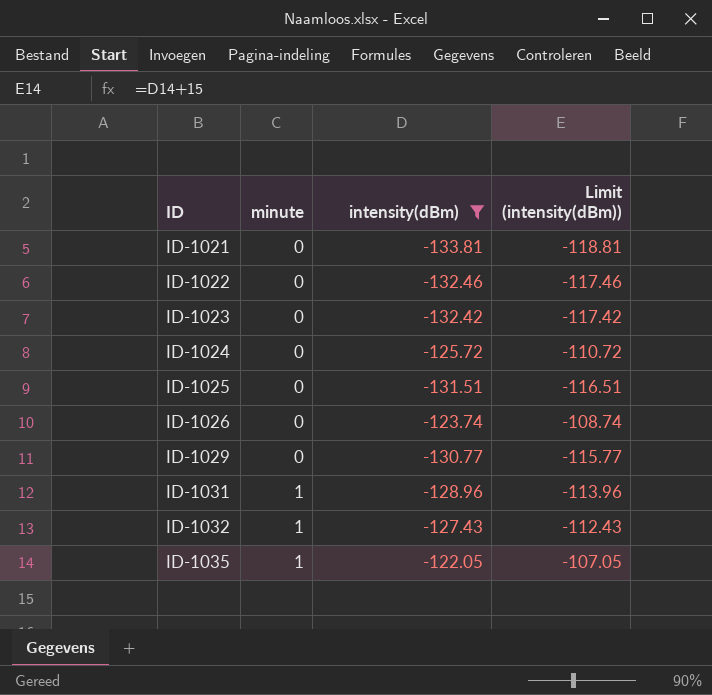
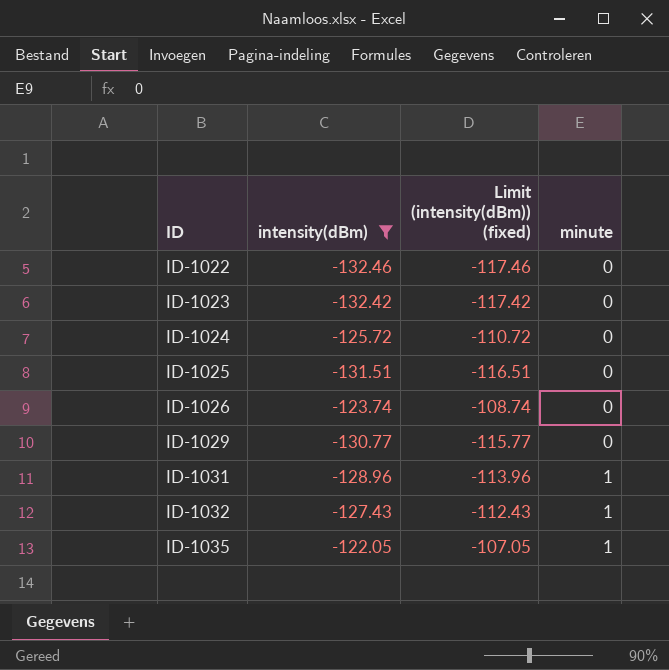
column name: Limit (intensity(dBm)) -> Limit (intensity(dBm)) (fixed)
column minute | position: 2 -> 4
row ID-1021: 0 | -133.81 | -118.81 -> none

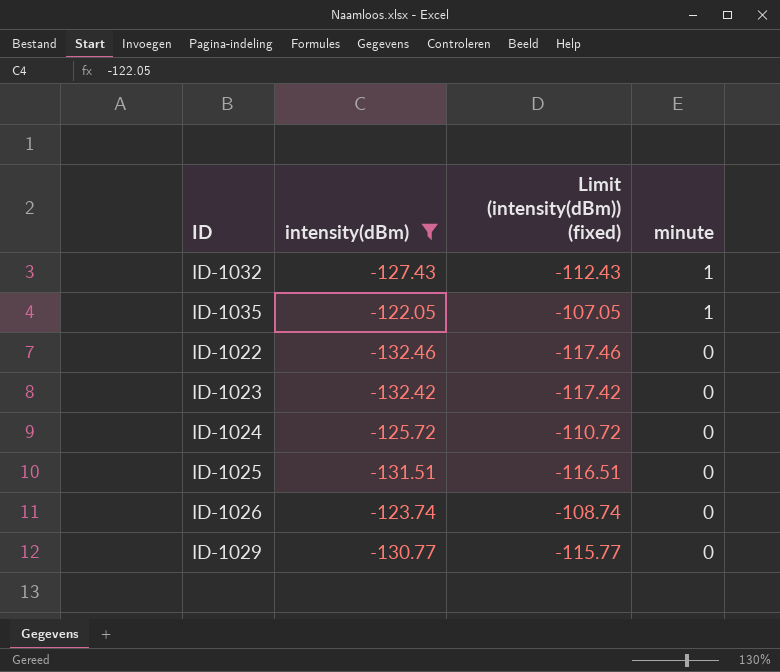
row order: ID ascending -> minute descending
row ID-1031: -128.96 | -113.96 | 1 -> none

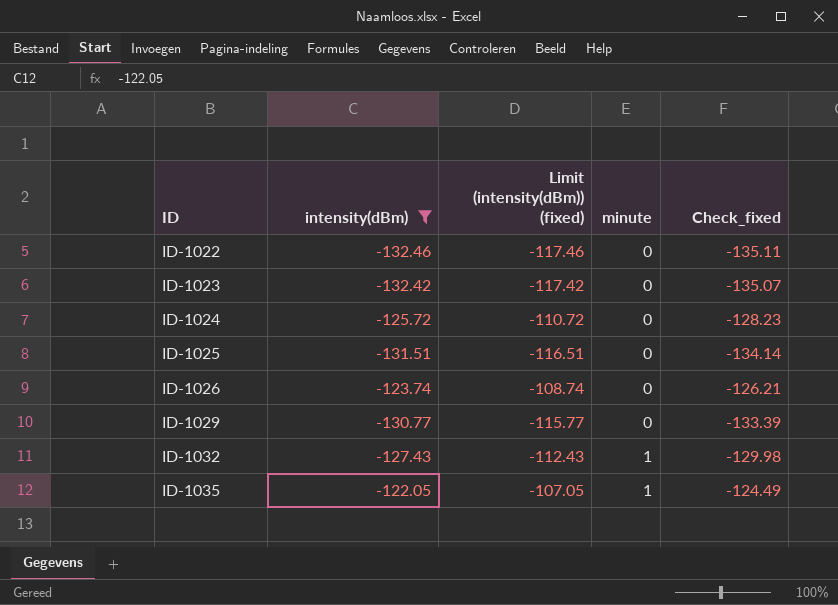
row order: minute descending -> ID ascending
column Check_fixed | formula: none -> [intensity(dBm)] * 1.02

